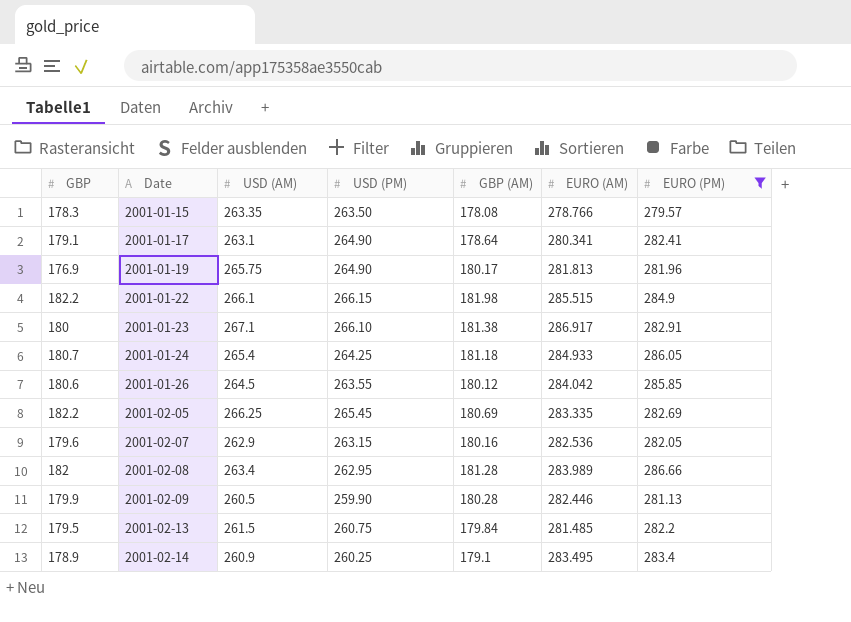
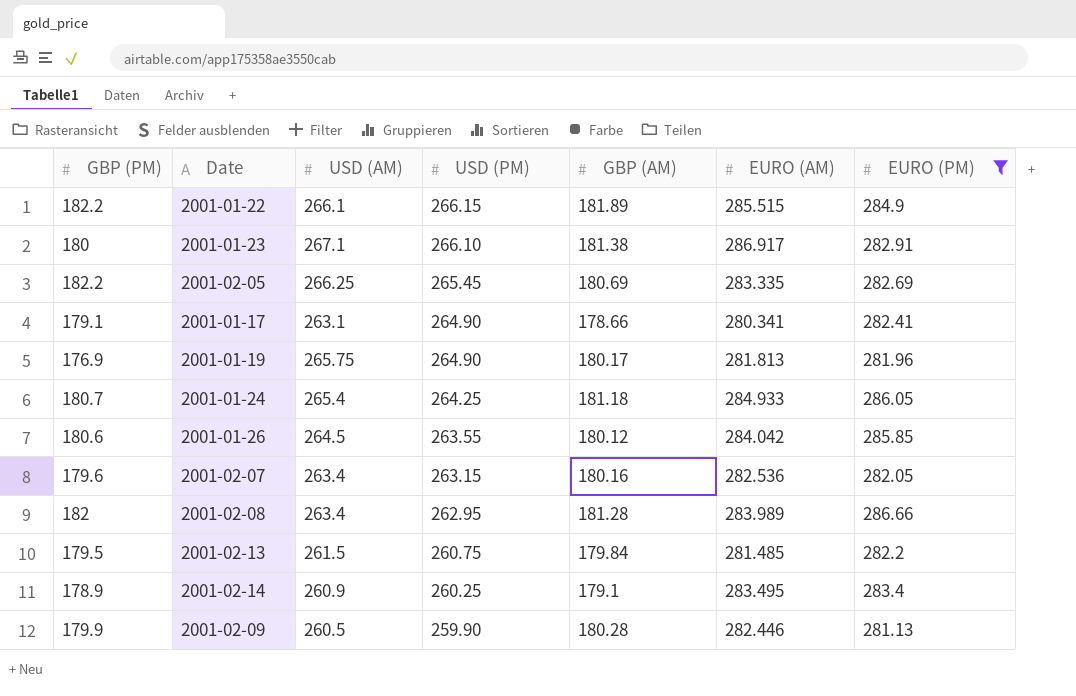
row order: Date ascending -> USD (PM) descending
column name: GBP -> GBP (PM)
row 2001-01-15: 178.3 | 263.35 | 263.50 | 178.08 | 278.766 | 279.57 -> none
2001-01-22 | GBP (AM): 181.98 -> 181.89
2001-01-17 | GBP (AM): 178.64 -> 178.66
2001-02-07 | USD (AM): 262.9 -> 263.4

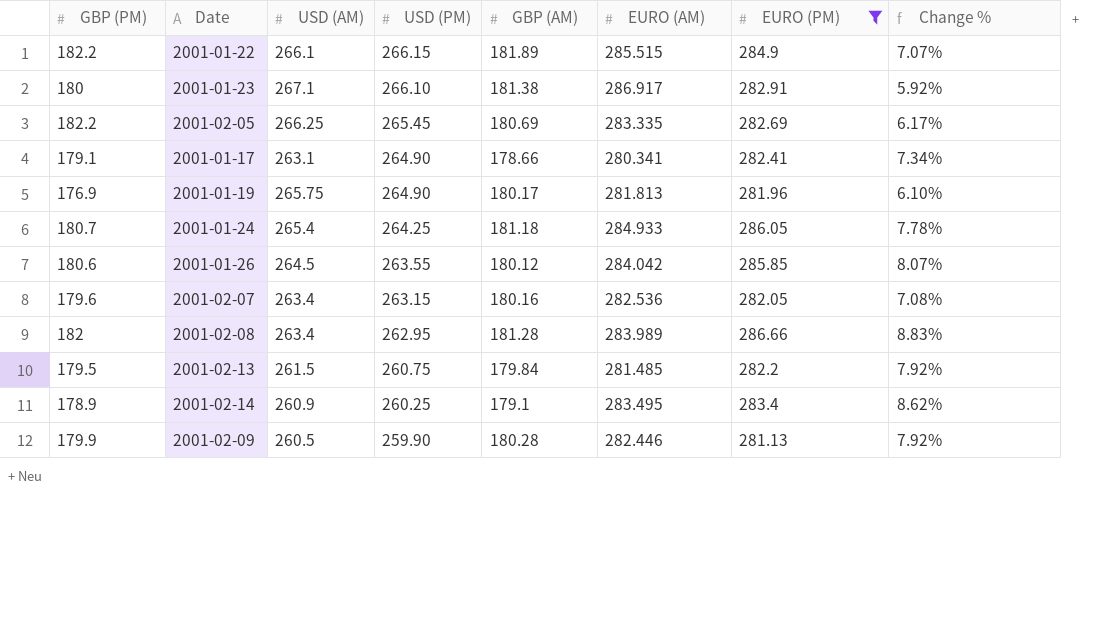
column Change % | formula: none -> ([EURO (PM)] - [USD (AM)]) / [USD (AM)]

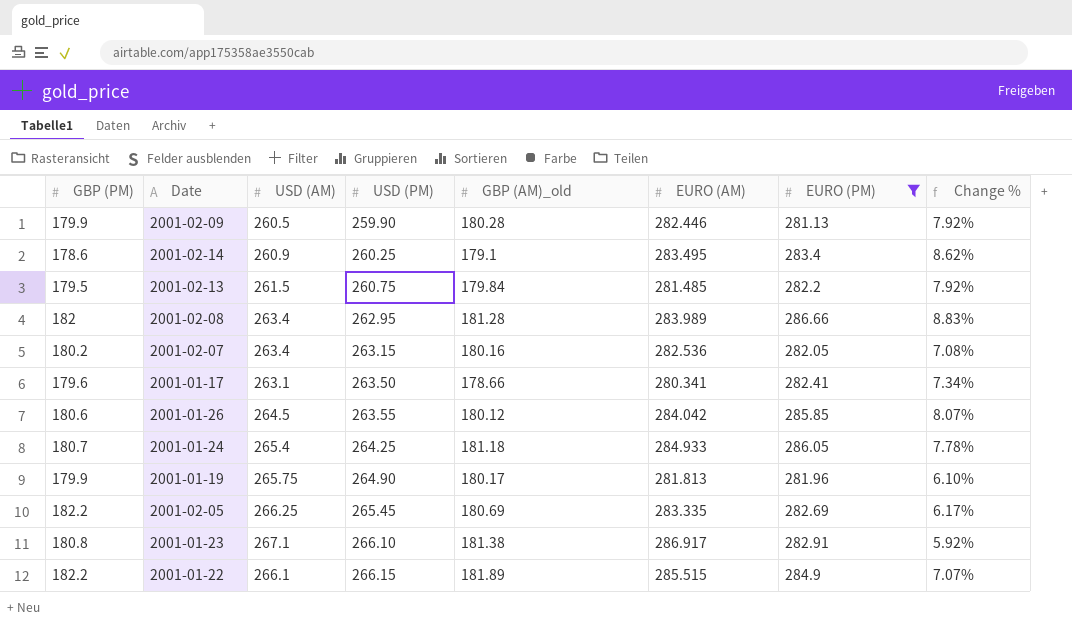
row order: USD (PM) descending -> USD (PM) ascending
column name: GBP (AM) -> GBP (AM)_old
2001-02-14 | GBP (PM): 178.9 -> 178.6
2001-02-07 | GBP (PM): 179.6 -> 180.2
2001-01-17 | GBP (PM): 179.1 -> 179.6
2001-01-17 | USD (PM): 264.90 -> 263.50
2001-01-19 | GBP (PM): 176.9 -> 179.9
2001-01-23 | GBP (PM): 180 -> 180.8

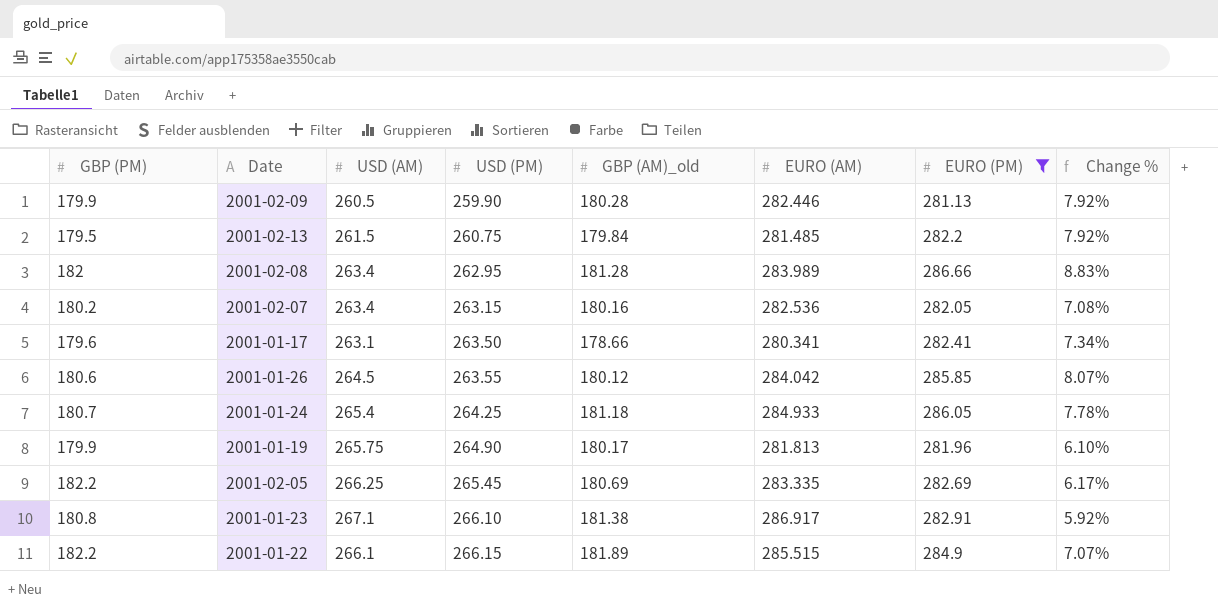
row 2001-02-14: 178.6 | 260.9 | 260.25 | 179.1 | 283.495 | 283.4 | 8.62% -> none

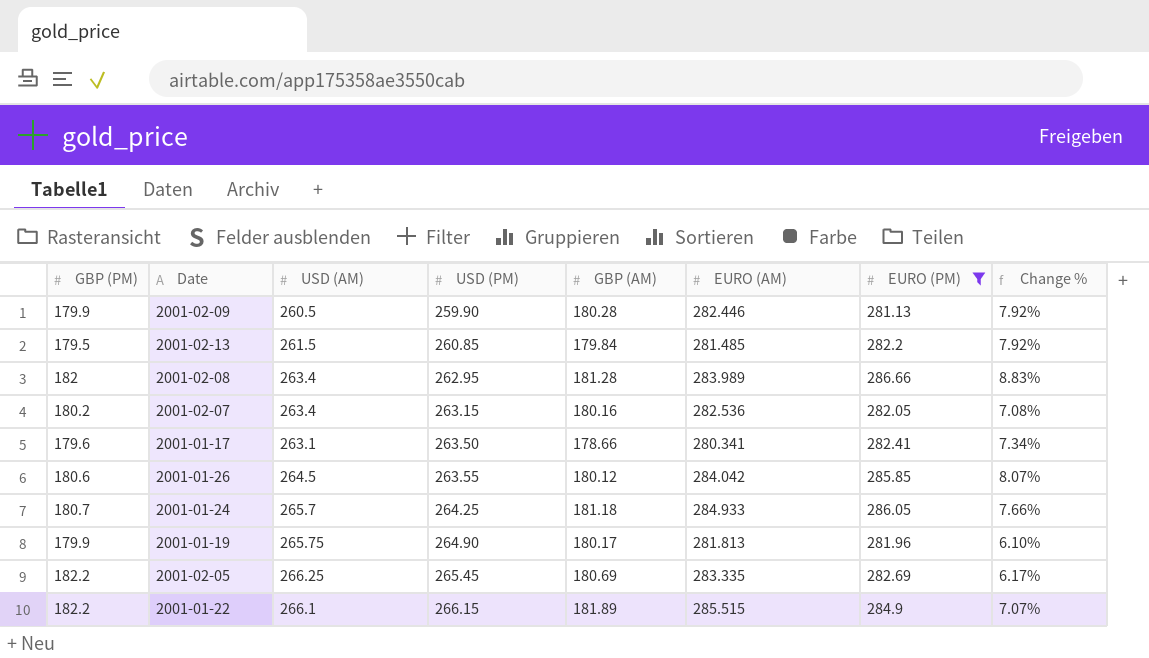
column name: GBP (AM)_old -> GBP (AM)
row 2001-01-23: 180.8 | 267.1 | 266.10 | 181.38 | 286.917 | 282.91 | 5.92% -> none
2001-02-13 | USD (PM): 260.75 -> 260.85
2001-01-24 | USD (AM): 265.4 -> 265.7
2001-01-24 | Change %: 7.78% -> 7.66%

